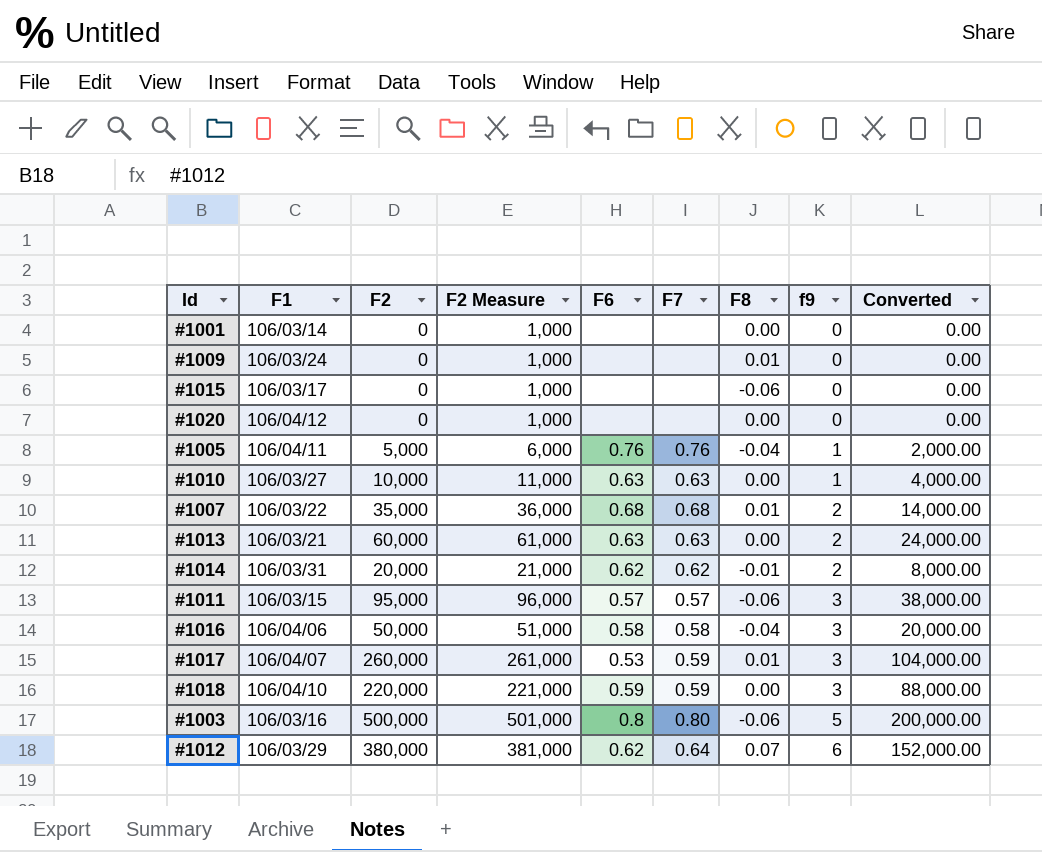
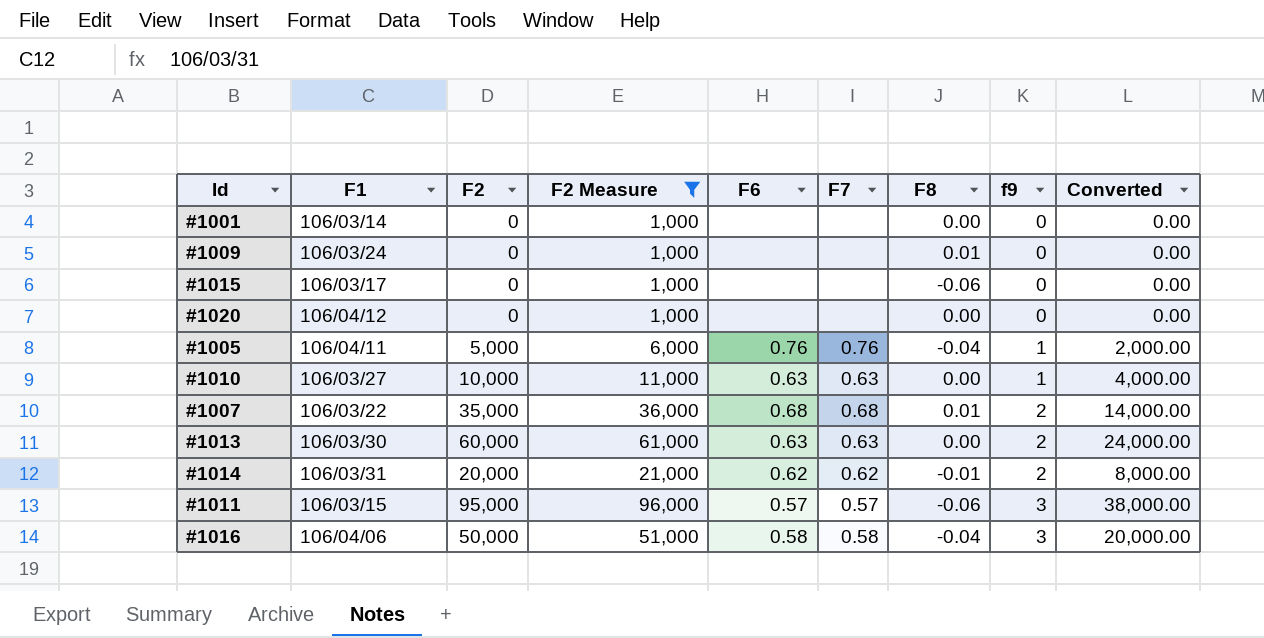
filter: none -> F2 Measure <= 96,000
#1013 | F1: 106/03/21 -> 106/03/30

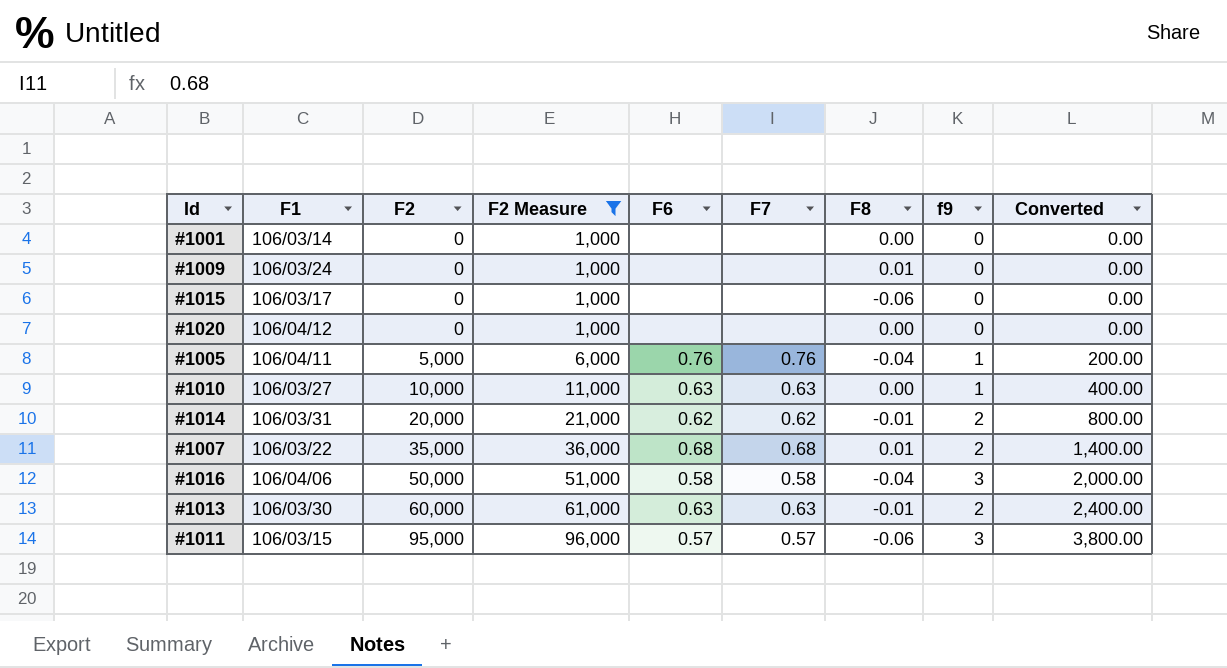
row order: f9 ascending -> F2 ascending
column Converted | formula: [F2] * 0.4 -> [F2] * 0.04
#1013 | F8: 0.00 -> -0.01

